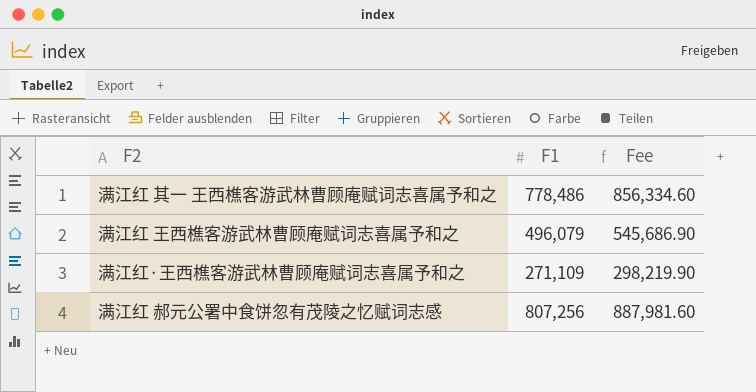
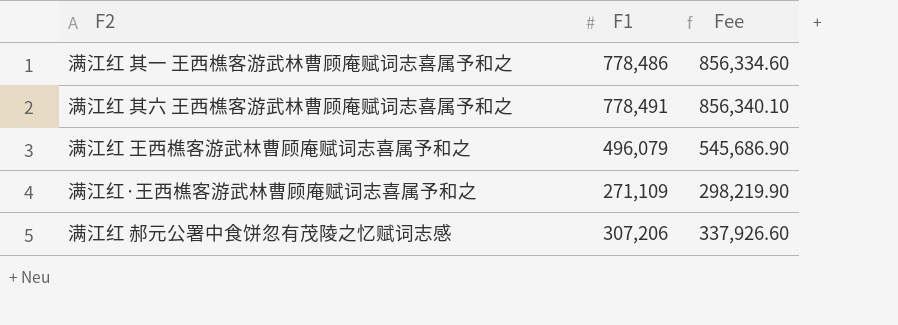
row 满江红 其六 王西樵客游武林曹顾庵赋词志喜属予和之: none -> 778,491 | 856,340.10
满江红 郝元公署中食饼忽有茂陵之忆赋词志感 | F1: 807,256 -> 307,206
满江红 郝元公署中食饼忽有茂陵之忆赋词志感 | Fee: 887,981.60 -> 337,926.60

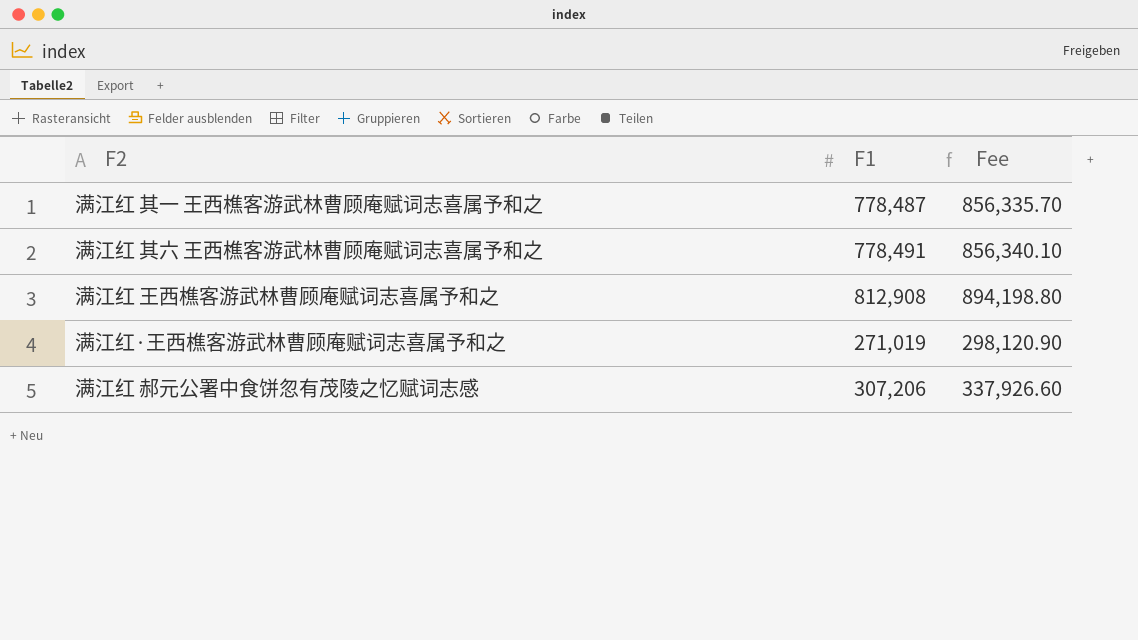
满江红 其一 王西樵客游武林曹顾庵赋词志喜属予和之 | F1: 778,486 -> 778,487
满江红 其一 王西樵客游武林曹顾庵赋词志喜属予和之 | Fee: 856,334.60 -> 856,335.70
满江红 王西樵客游武林曹顾庵赋词志喜属予和之 | F1: 496,079 -> 812,908
满江红 王西樵客游武林曹顾庵赋词志喜属予和之 | Fee: 545,686.90 -> 894,198.80
满江红·王西樵客游武林曹顾庵赋词志喜属予和之 | F1: 271,109 -> 271,019
满江红·王西樵客游武林曹顾庵赋词志喜属予和之 | Fee: 298,219.90 -> 298,120.90

